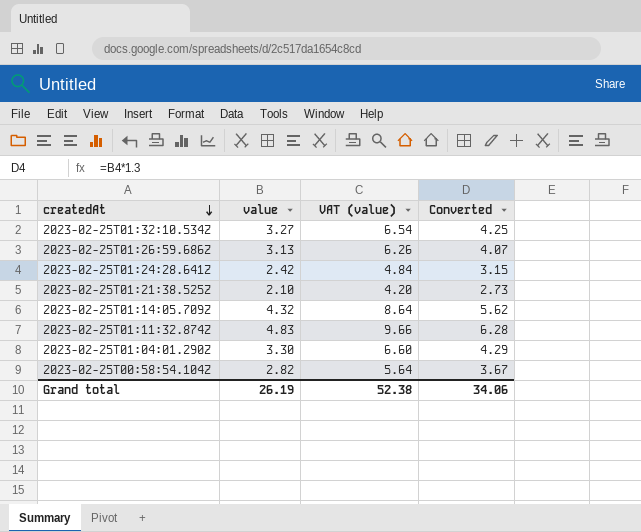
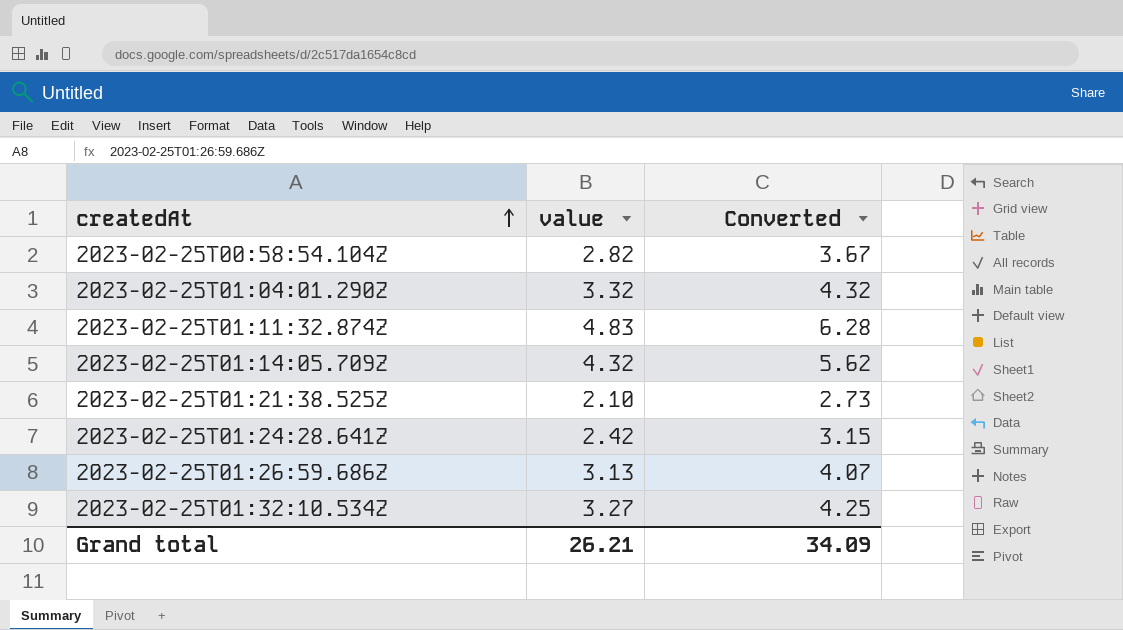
row order: createdAt descending -> createdAt ascending
column VAT (value) | formula: [value] * 2 -> none
2023-02-25T01:04:01.290Z | value: 3.30 -> 3.32
2023-02-25T01:04:01.290Z | Converted: 4.29 -> 4.32
Grand total | value: 26.19 -> 26.21
Grand total | Converted: 34.06 -> 34.09

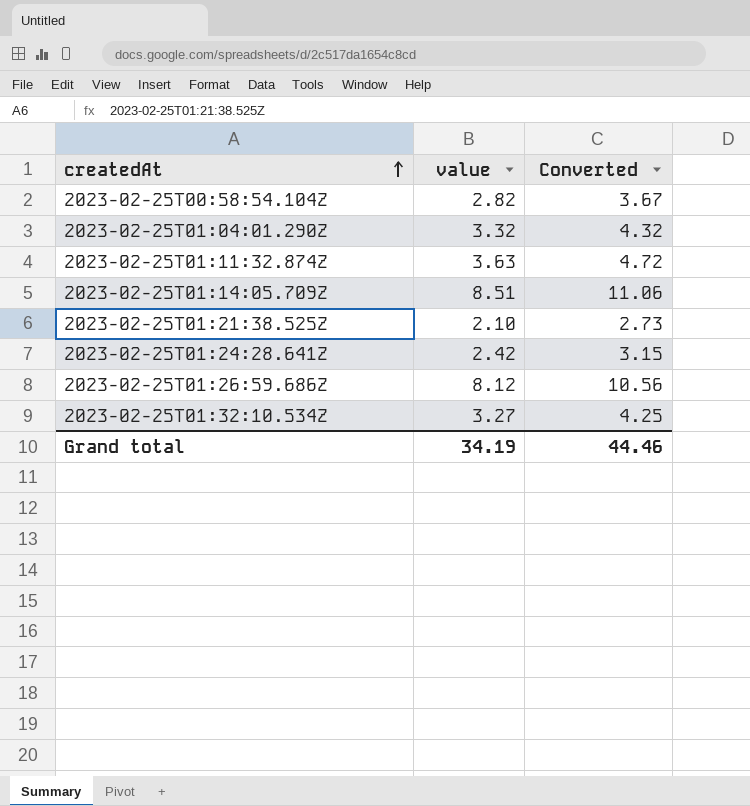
2023-02-25T01:11:32.874Z | value: 4.83 -> 3.63
2023-02-25T01:11:32.874Z | Converted: 6.28 -> 4.72
2023-02-25T01:14:05.709Z | value: 4.32 -> 8.51
2023-02-25T01:14:05.709Z | Converted: 5.62 -> 11.06
2023-02-25T01:26:59.686Z | value: 3.13 -> 8.12
2023-02-25T01:26:59.686Z | Converted: 4.07 -> 10.56
Grand total | value: 26.21 -> 34.19
Grand total | Converted: 34.09 -> 44.46

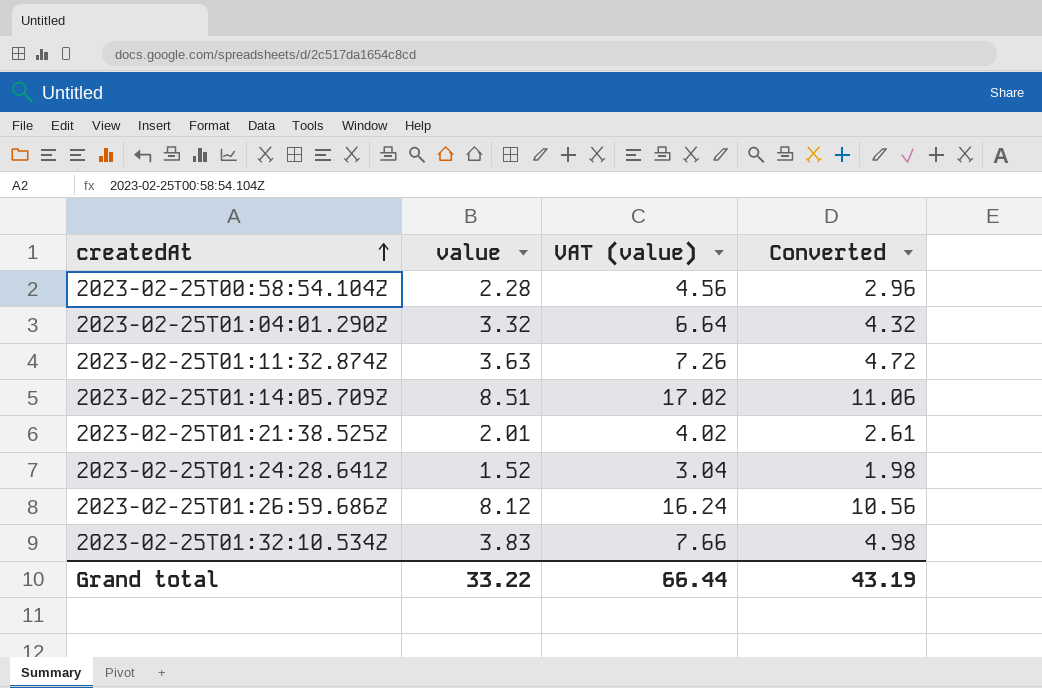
column VAT (value) | formula: none -> [value] * 2
2023-02-25T00:58:54.104Z | value: 2.82 -> 2.28
2023-02-25T00:58:54.104Z | Converted: 3.67 -> 2.96
2023-02-25T01:21:38.525Z | value: 2.10 -> 2.01
2023-02-25T01:21:38.525Z | Converted: 2.73 -> 2.61
2023-02-25T01:24:28.641Z | value: 2.42 -> 1.52
2023-02-25T01:24:28.641Z | Converted: 3.15 -> 1.98
2023-02-25T01:32:10.534Z | value: 3.27 -> 3.83
2023-02-25T01:32:10.534Z | Converted: 4.25 -> 4.98
Grand total | value: 34.19 -> 33.22
Grand total | Converted: 44.46 -> 43.19

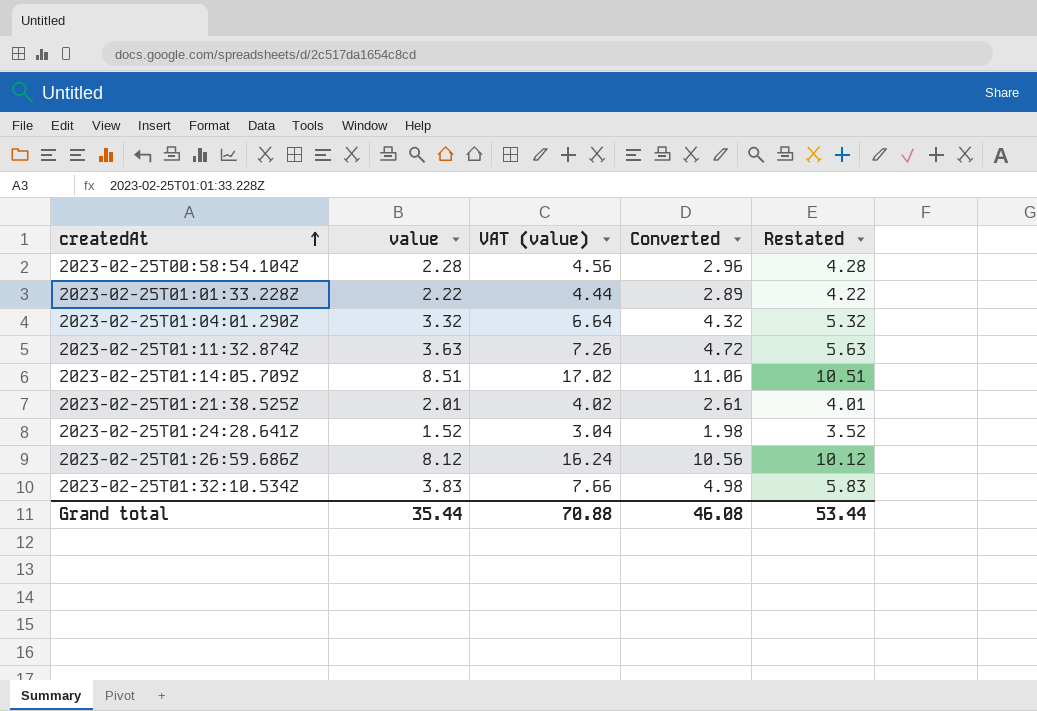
column Restated | formula: none -> [value] + 2
row 2023-02-25T01:01:33.228Z: none -> 2.22 | 4.44 | 2.89 | 4.22
Grand total | value: 33.22 -> 35.44
Grand total | VAT (value): 66.44 -> 70.88
Grand total | Converted: 43.19 -> 46.08

